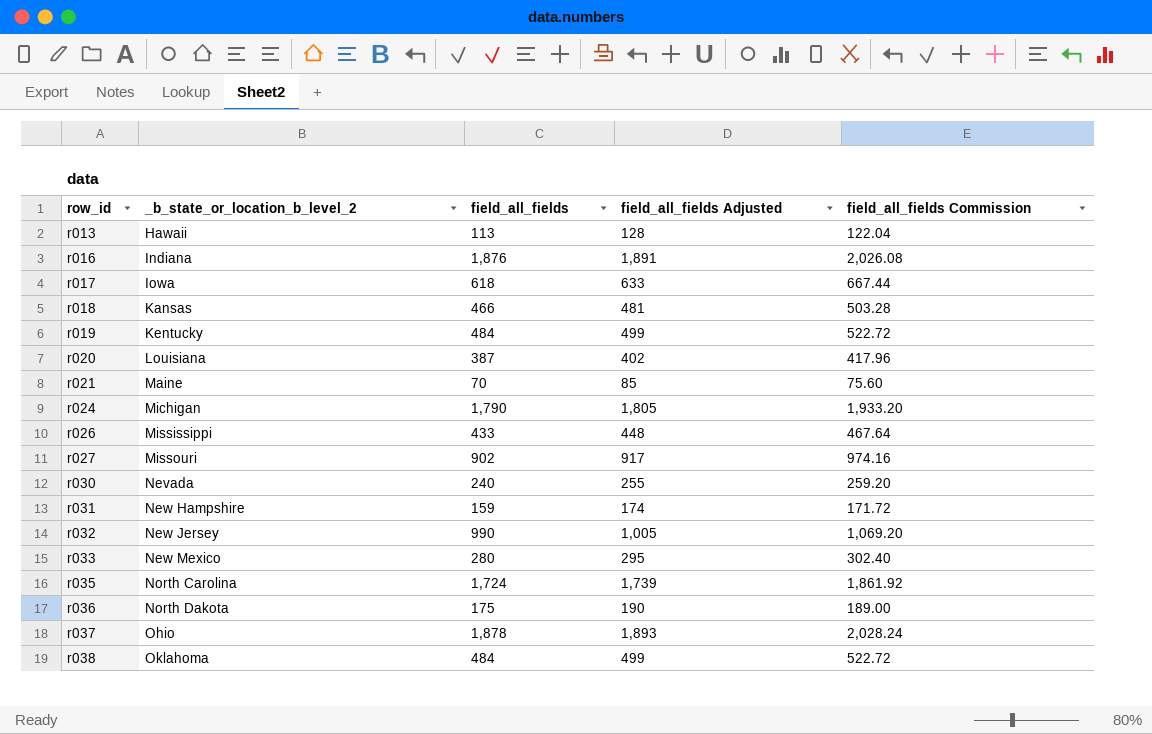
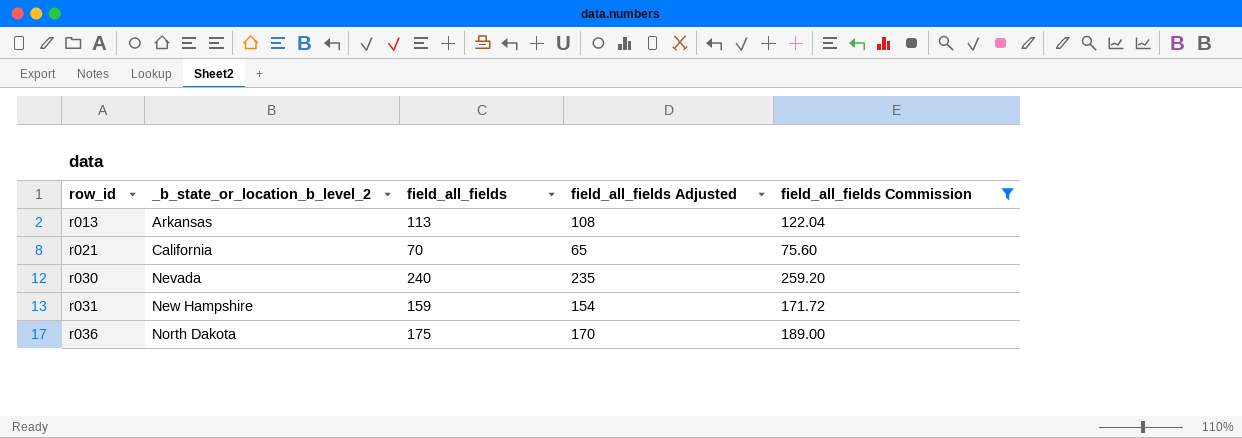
filter: none -> field_all_fields Commission <= 259.20
column field_all_fields Adjusted | formula: [field_all_fields] + 15 -> [field_all_fields] - 5
r013 | _b_state_or_location_b_level_2: Hawaii -> Arkansas
r021 | _b_state_or_location_b_level_2: Maine -> California

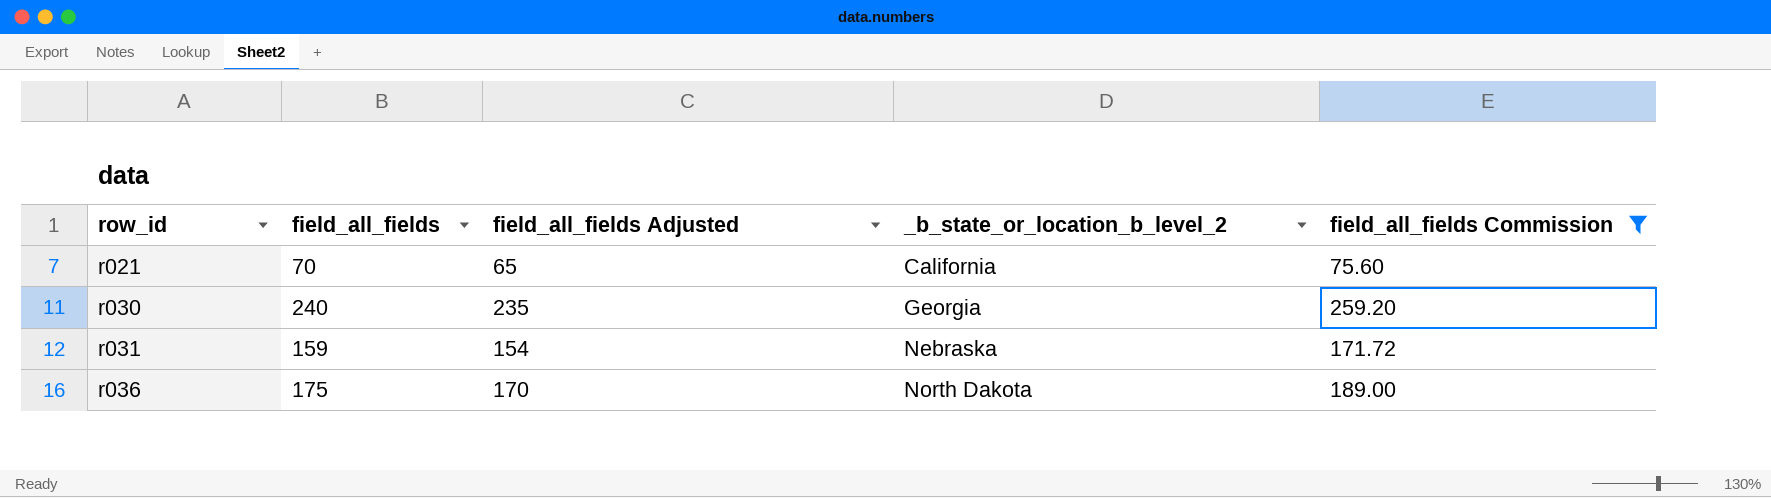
column _b_state_or_location_b_level_2 | position: 2 -> 4
row r013: Arkansas | 113 | 108 | 122.04 -> none
r030 | _b_state_or_location_b_level_2: Nevada -> Georgia
r031 | _b_state_or_location_b_level_2: New Hampshire -> Nebraska

